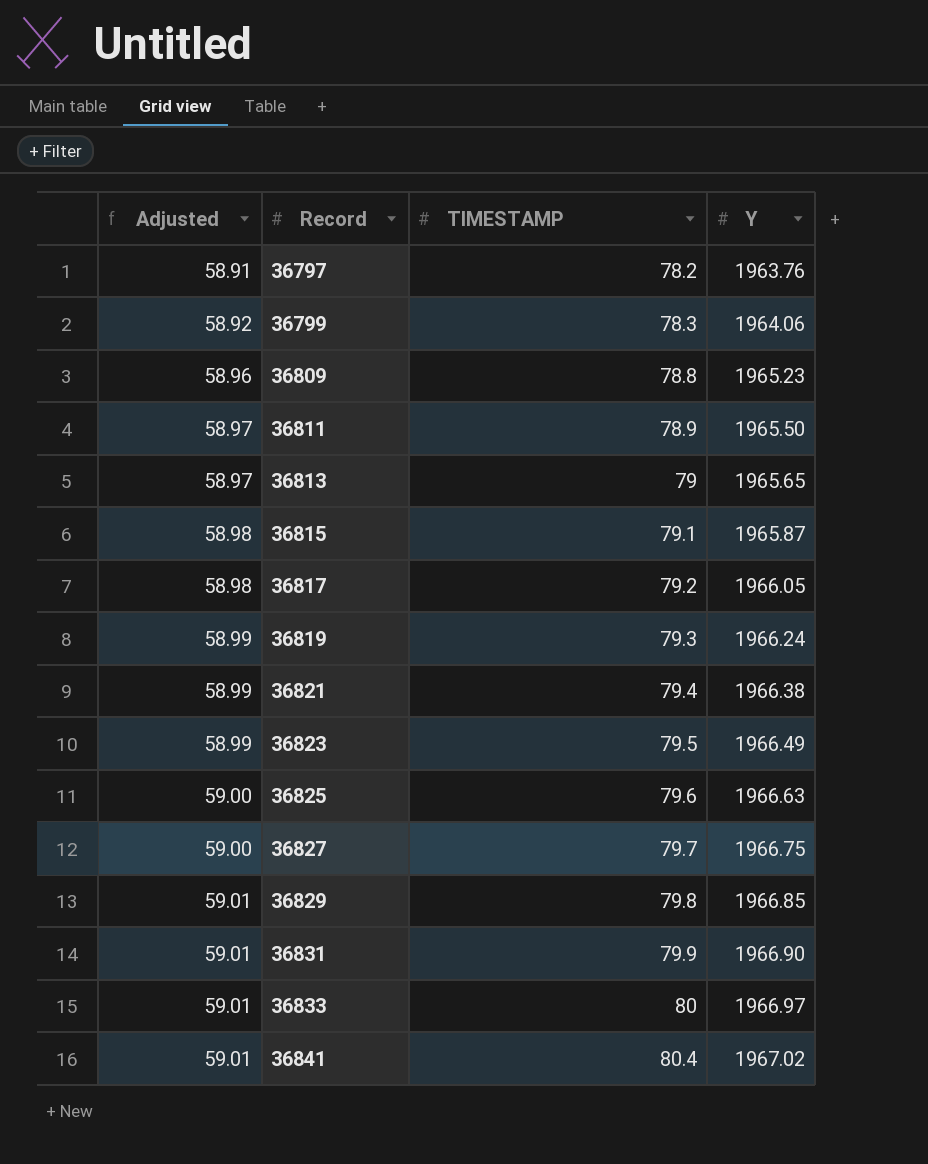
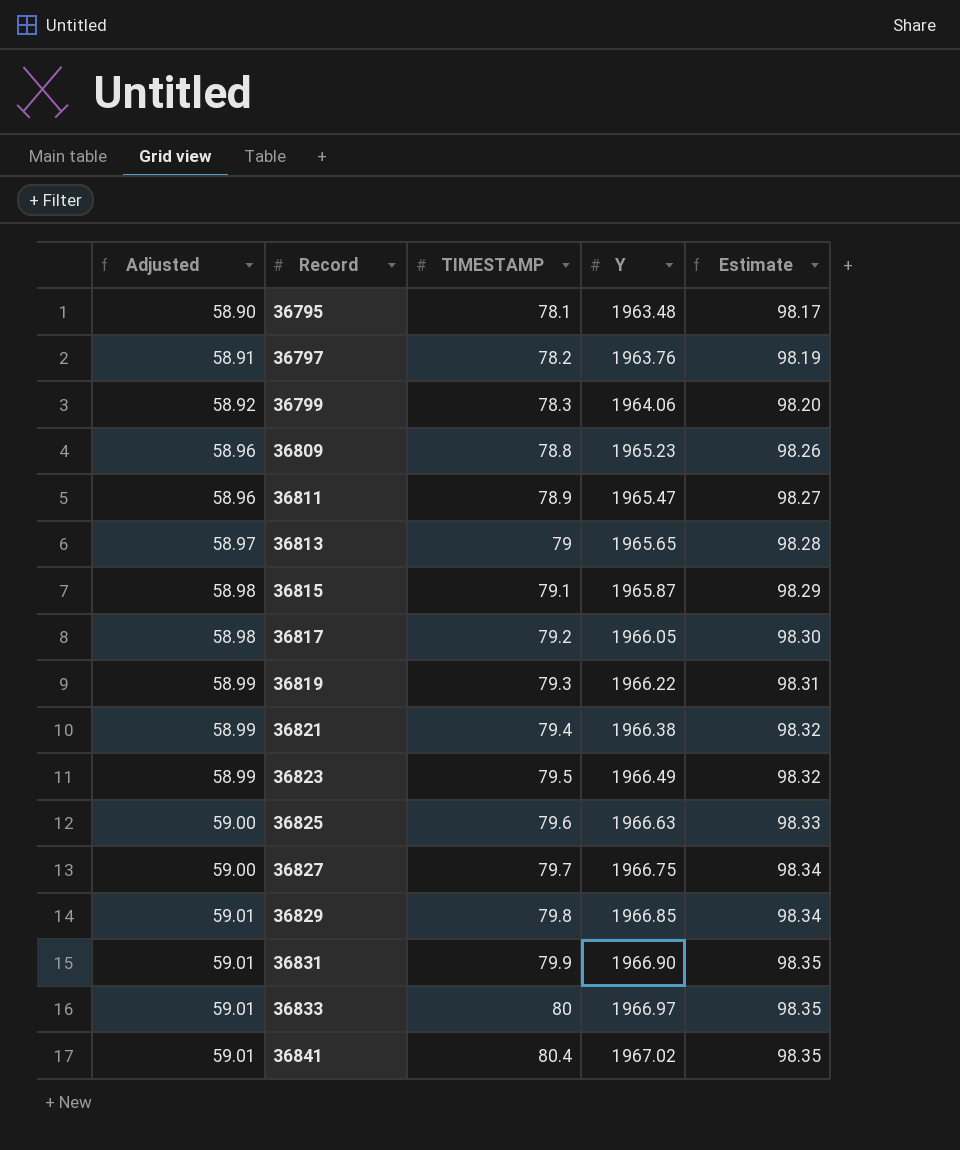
column Estimate | formula: none -> [Y] * 0.05
row 36795: none -> 58.90 | 78.1 | 1963.48 | 98.17
36811 | Adjusted: 58.97 -> 58.96
36811 | Y: 1965.50 -> 1965.47
36819 | Y: 1966.24 -> 1966.22

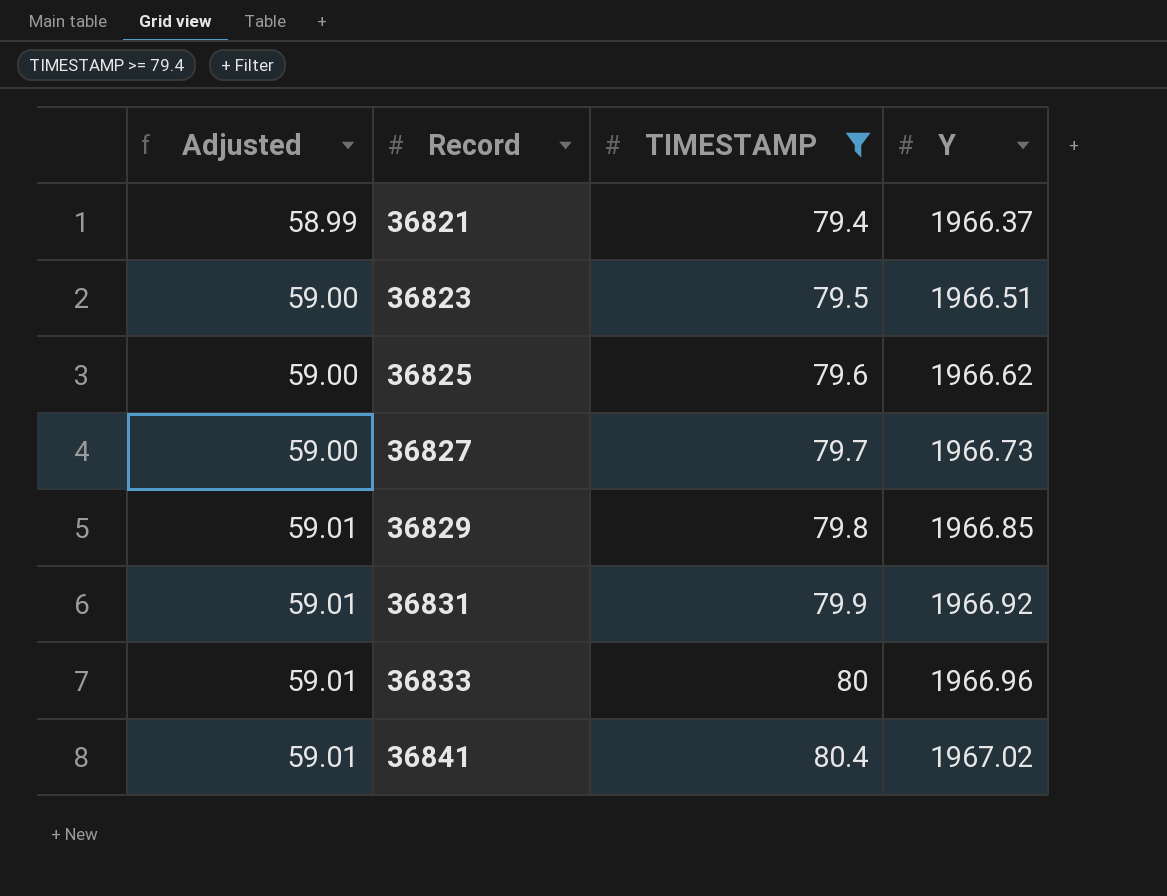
filter: none -> TIMESTAMP >= 79.4
column Estimate | formula: [Y] * 0.05 -> none
36821 | Y: 1966.38 -> 1966.37
36823 | Adjusted: 58.99 -> 59.00
36823 | Y: 1966.49 -> 1966.51
36825 | Y: 1966.63 -> 1966.62
36827 | Y: 1966.75 -> 1966.73
36831 | Y: 1966.90 -> 1966.92
36833 | Y: 1966.97 -> 1966.96

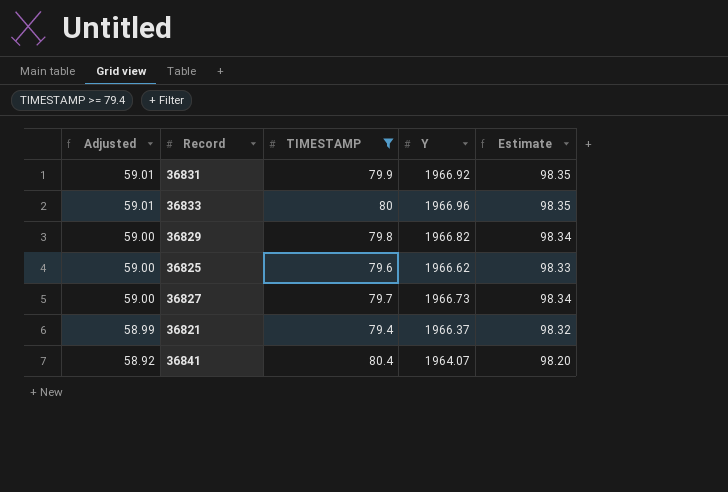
row order: Adjusted ascending -> Adjusted descending
column Estimate | formula: none -> [Y] * 0.05
row 36823: 59.00 | 79.5 | 1966.51 -> none
36829 | Adjusted: 59.01 -> 59.00
36829 | Y: 1966.85 -> 1966.82
36841 | Adjusted: 59.01 -> 58.92
36841 | Y: 1967.02 -> 1964.07

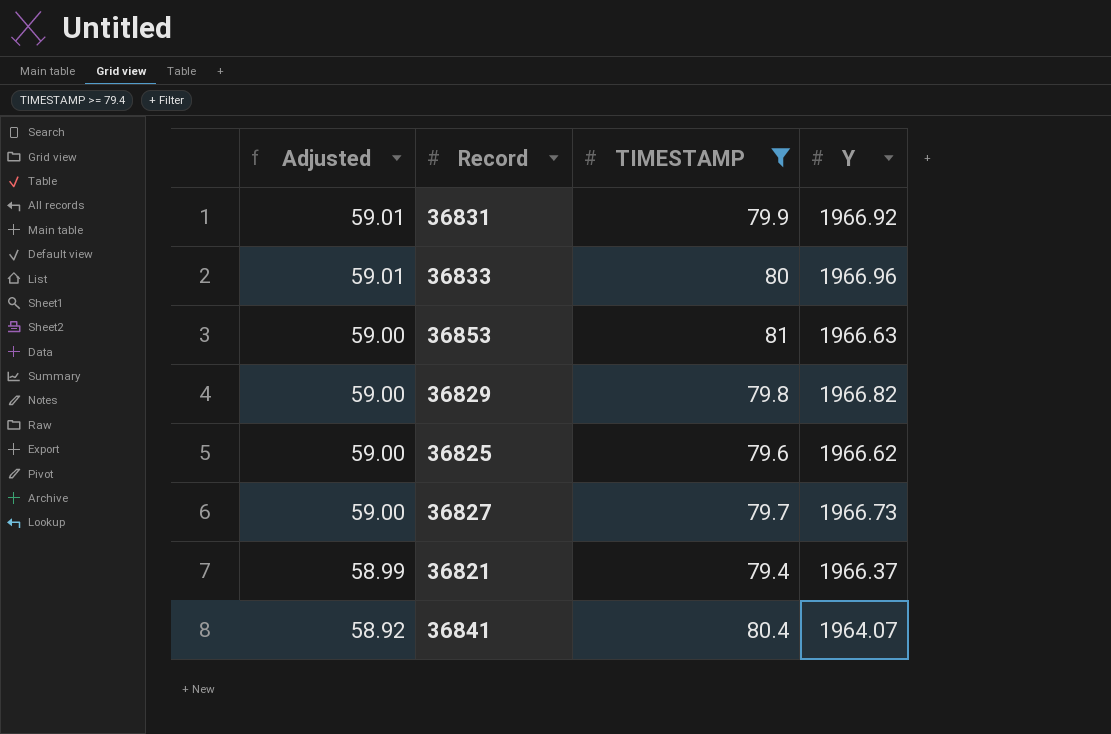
column Estimate | formula: [Y] * 0.05 -> none
row 36853: none -> 59.00 | 81 | 1966.63

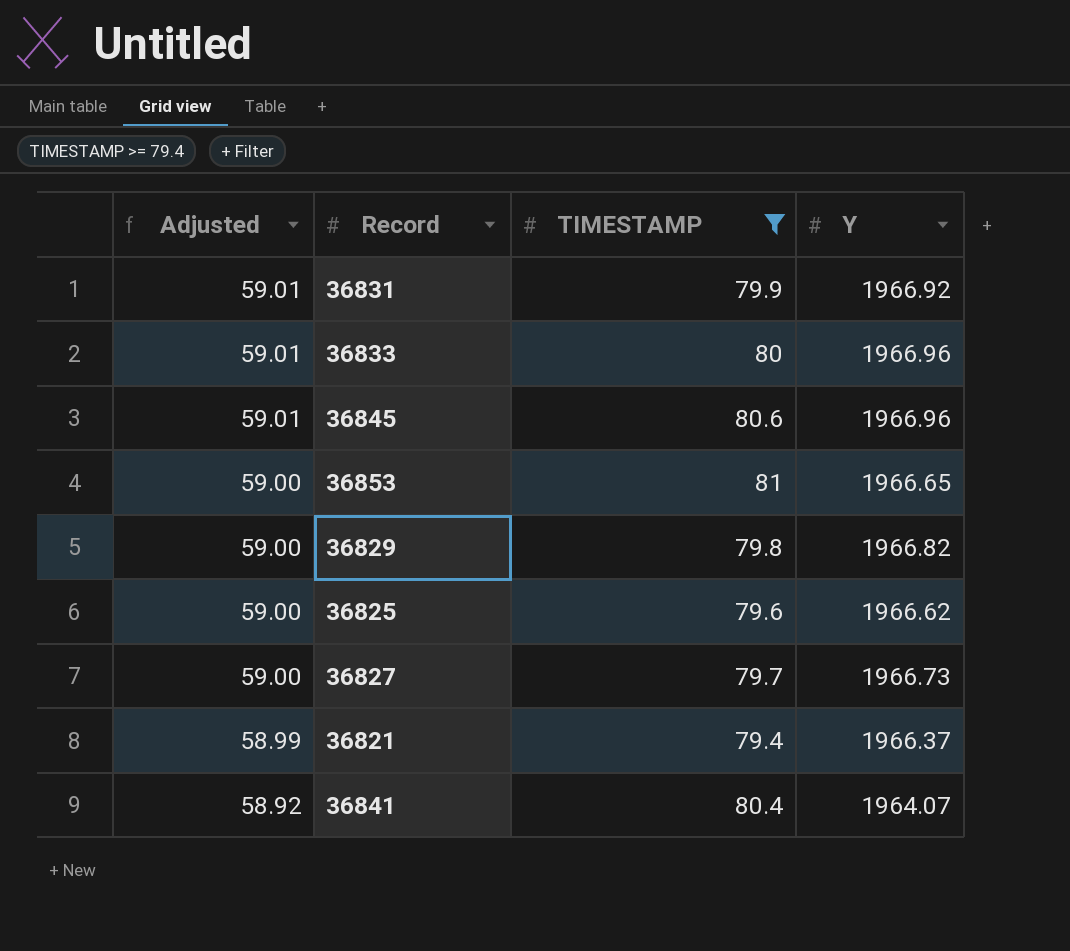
row 36845: none -> 59.01 | 80.6 | 1966.96
36853 | Y: 1966.63 -> 1966.65

